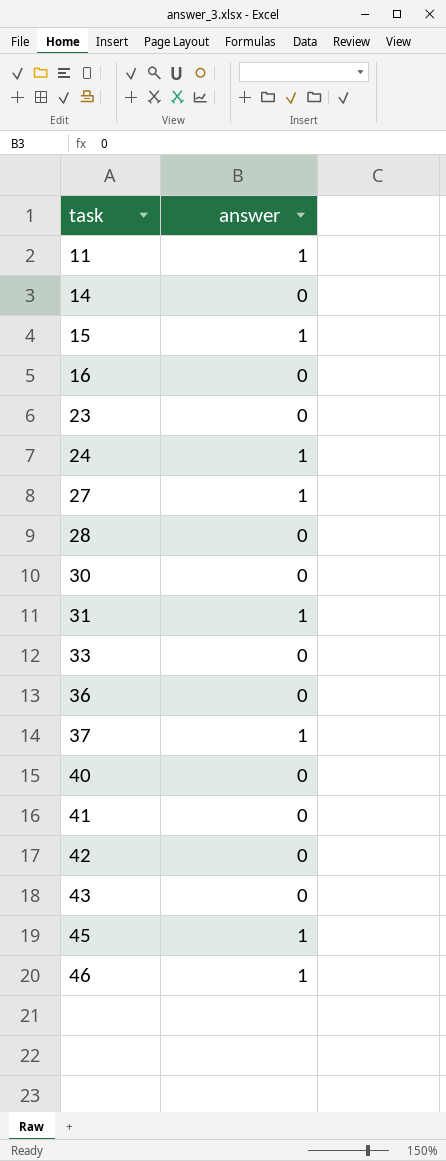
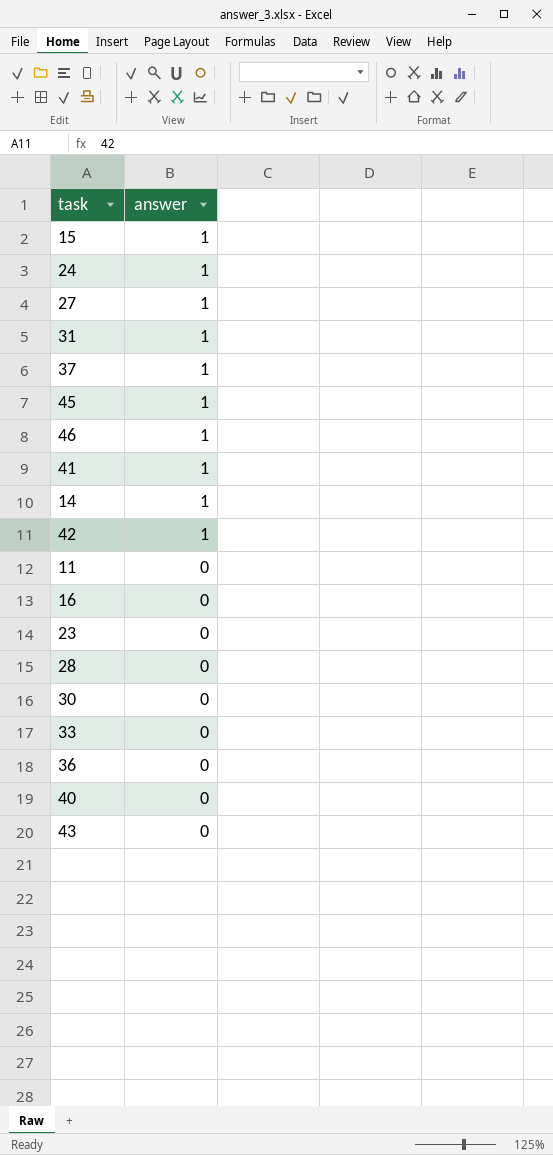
row order: task ascending -> answer descending
41 | answer: 0 -> 1
14 | answer: 0 -> 1
42 | answer: 0 -> 1
11 | answer: 1 -> 0

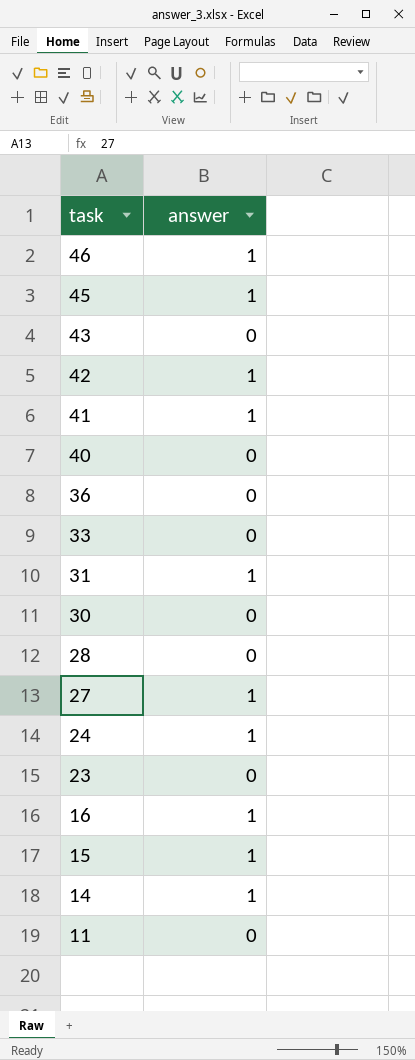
row order: answer descending -> task descending
row 37: 1 -> none
16 | answer: 0 -> 1

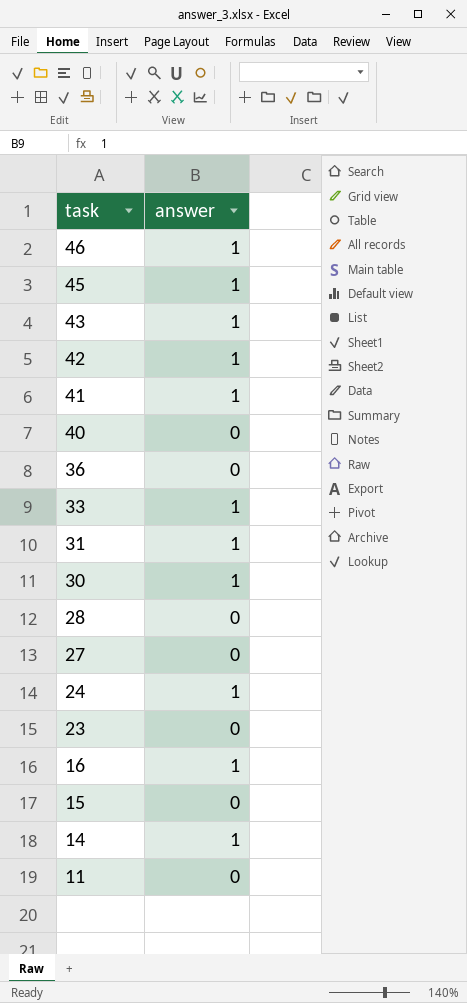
43 | answer: 0 -> 1
33 | answer: 0 -> 1
30 | answer: 0 -> 1
27 | answer: 1 -> 0
15 | answer: 1 -> 0

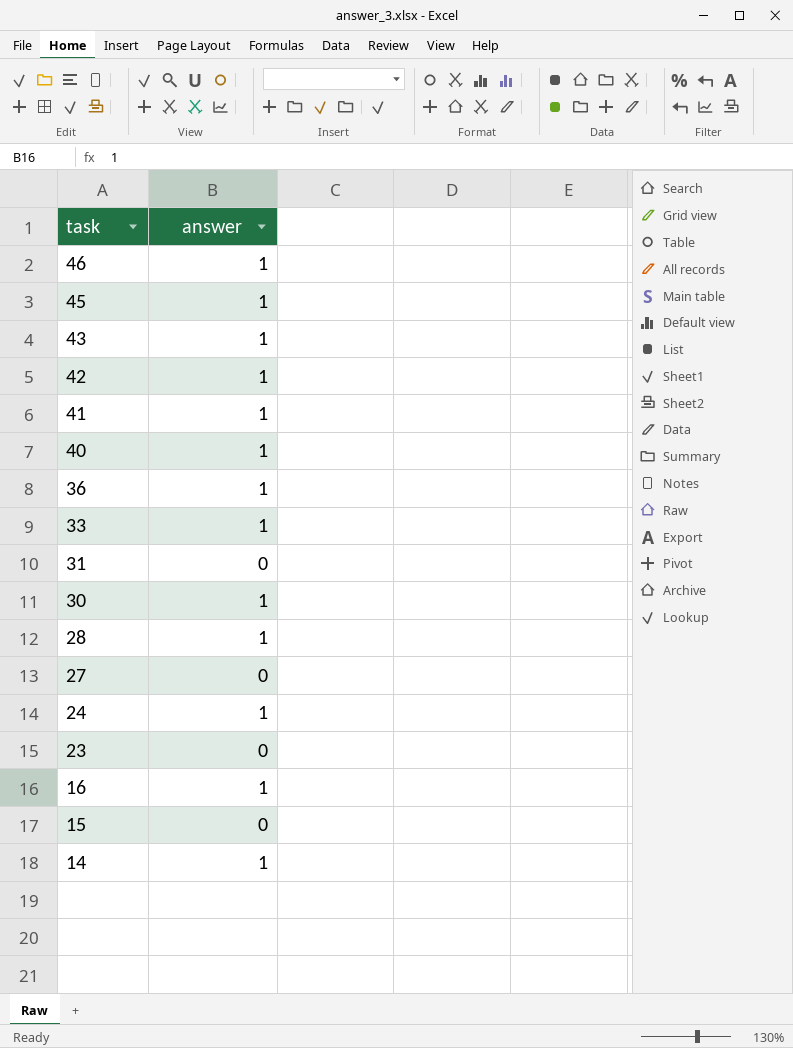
row 11: 0 -> none
40 | answer: 0 -> 1
36 | answer: 0 -> 1
31 | answer: 1 -> 0
28 | answer: 0 -> 1

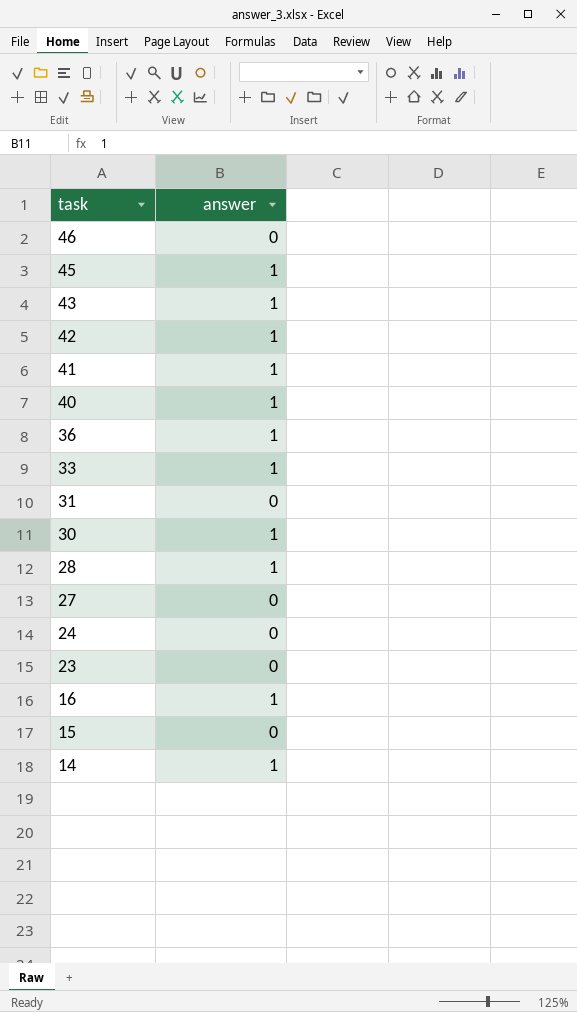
46 | answer: 1 -> 0
24 | answer: 1 -> 0

